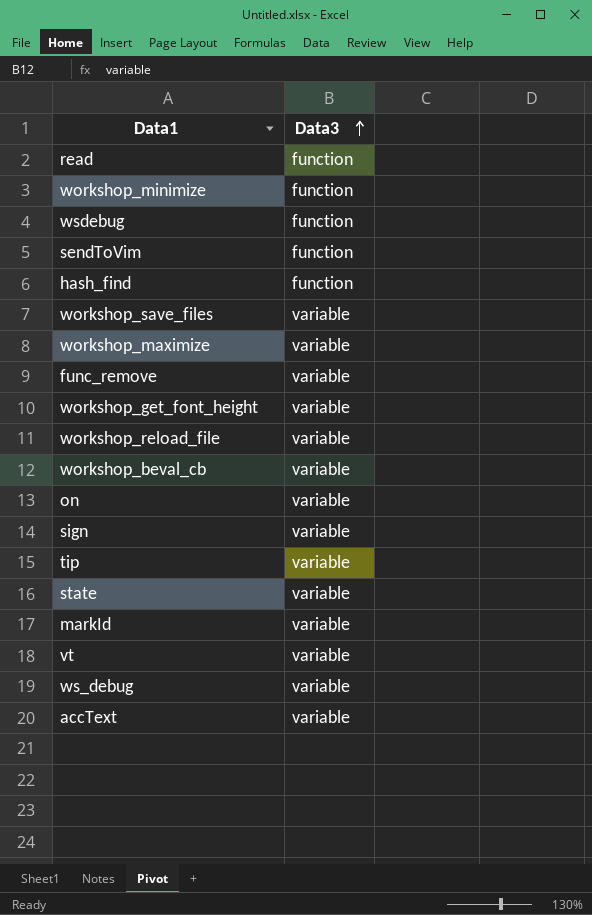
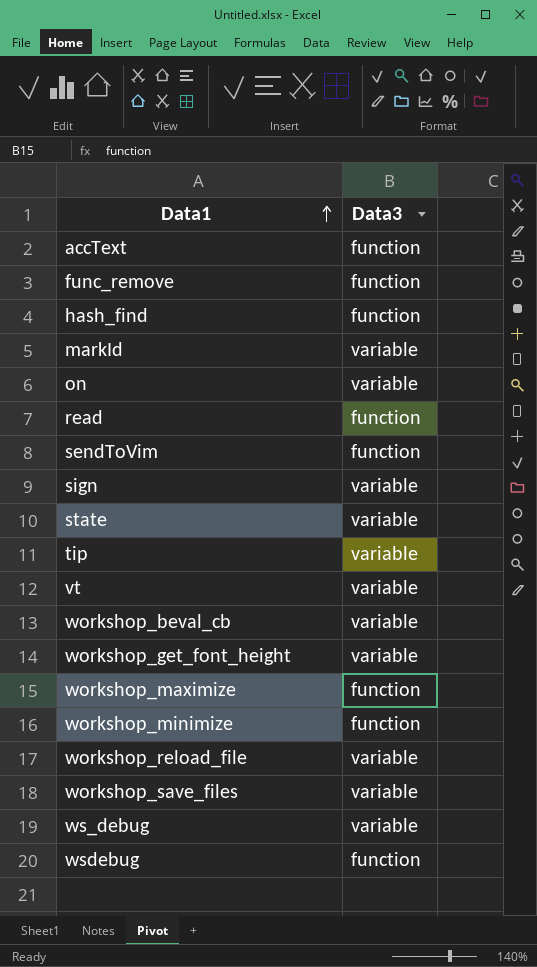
row order: Data3 ascending -> Data1 ascending
accText | Data3: variable -> function
func_remove | Data3: variable -> function
workshop_maximize | Data3: variable -> function

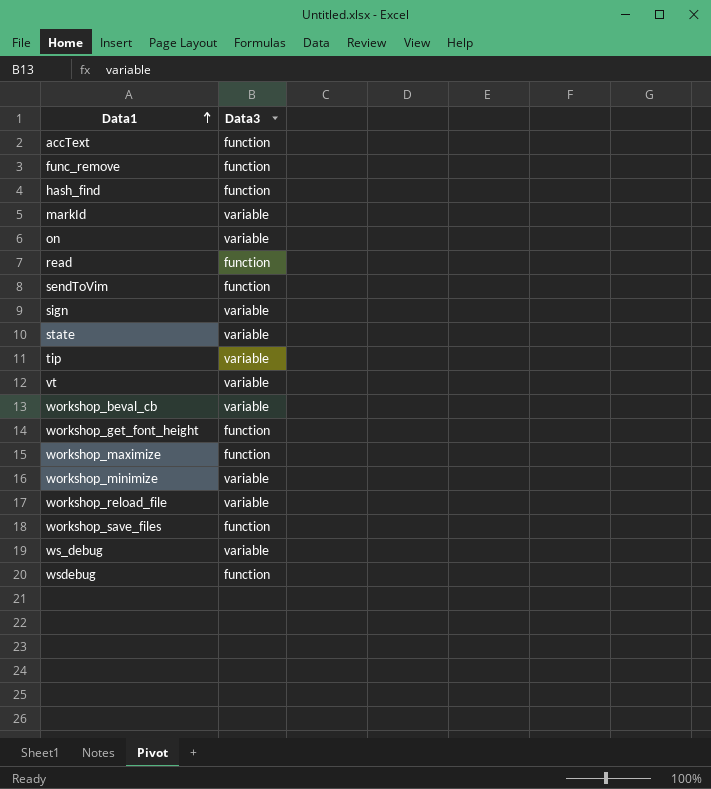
workshop_get_font_height | Data3: variable -> function
workshop_minimize | Data3: function -> variable
workshop_save_files | Data3: variable -> function

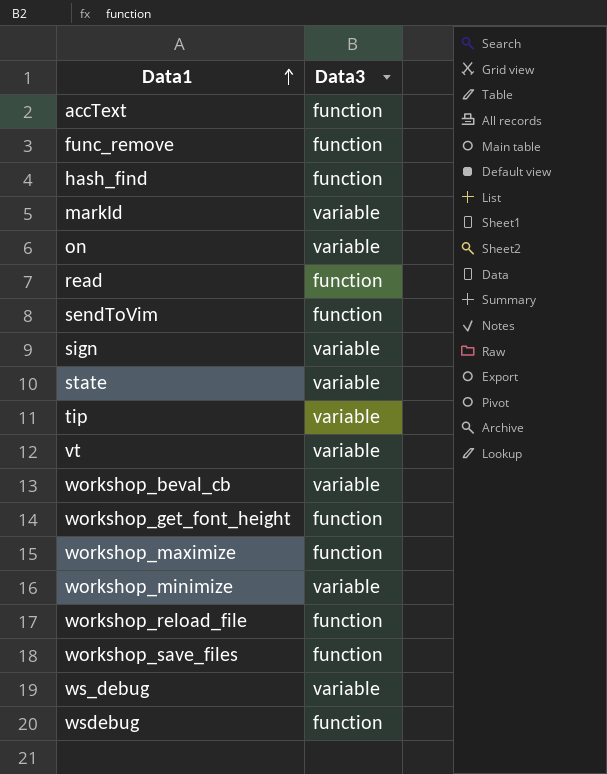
workshop_reload_file | Data3: variable -> function

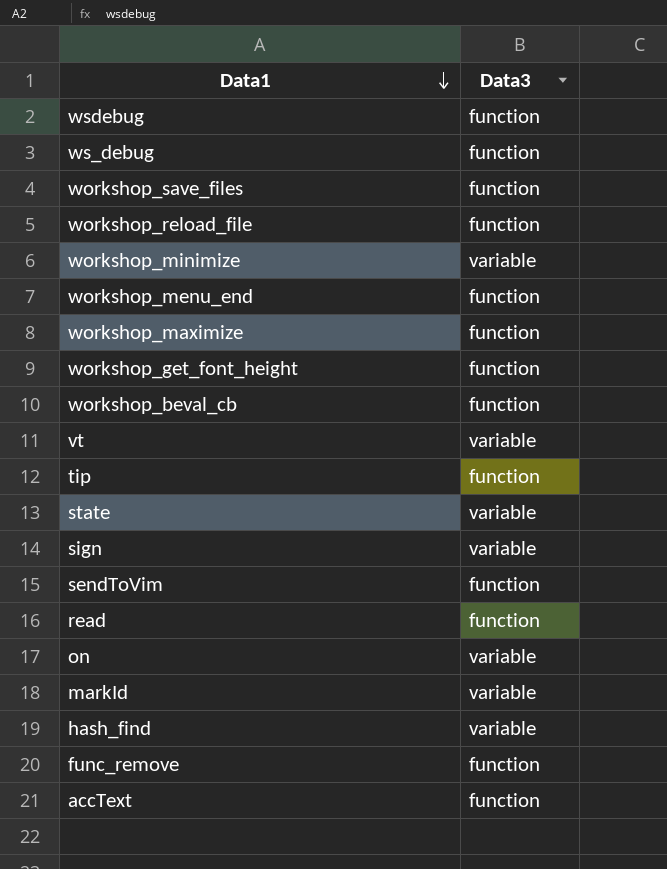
row order: Data1 ascending -> Data1 descending
ws_debug | Data3: variable -> function
row workshop_menu_end: none -> function
workshop_beval_cb | Data3: variable -> function
tip | Data3: variable -> function
hash_find | Data3: function -> variable

